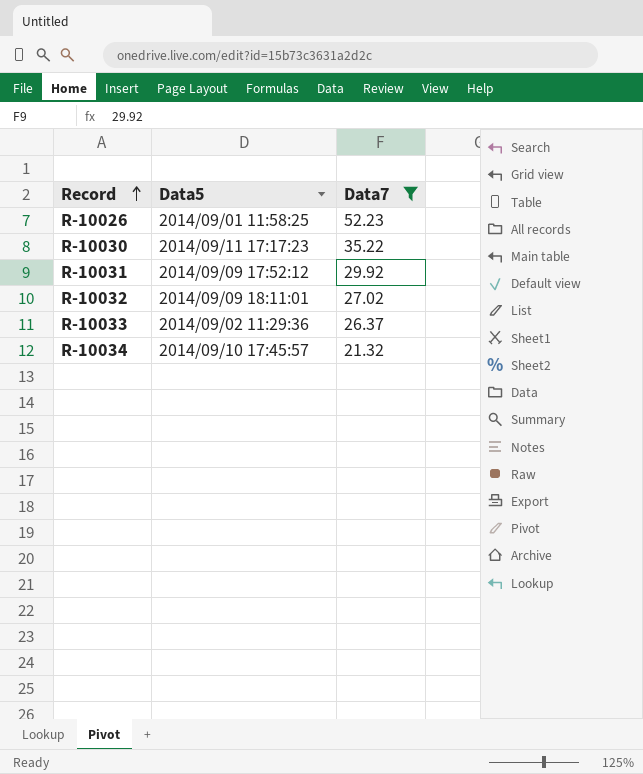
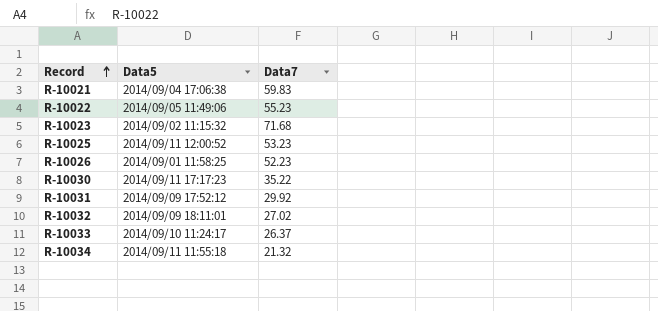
filter: Data7 <= 52.23 -> none
R-10033 | Data5: 2014/09/02 11:29:36 -> 2014/09/10 11:24:17
R-10034 | Data5: 2014/09/10 17:45:57 -> 2014/09/11 11:55:18

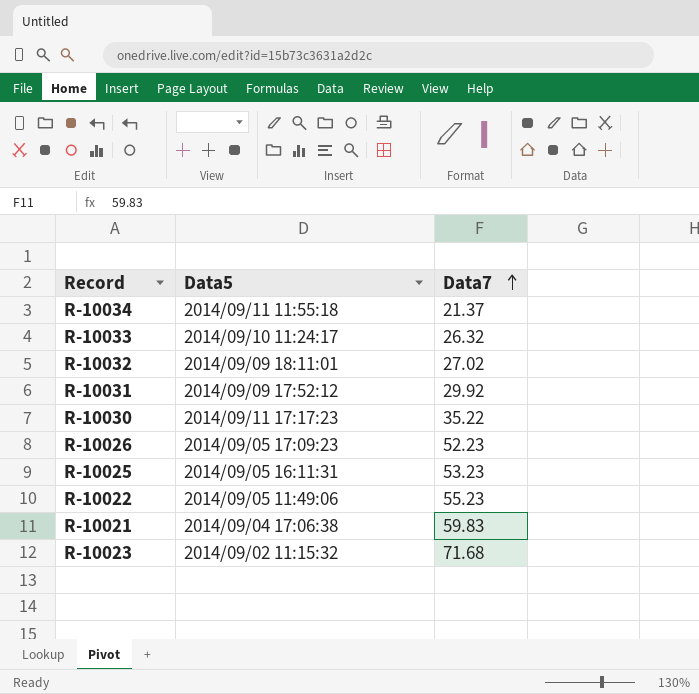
row order: Record ascending -> Data7 ascending
R-10034 | Data7: 21.32 -> 21.37
R-10033 | Data7: 26.37 -> 26.32
R-10026 | Data5: 2014/09/01 11:58:25 -> 2014/09/05 17:09:23
R-10025 | Data5: 2014/09/11 12:00:52 -> 2014/09/05 16:11:31

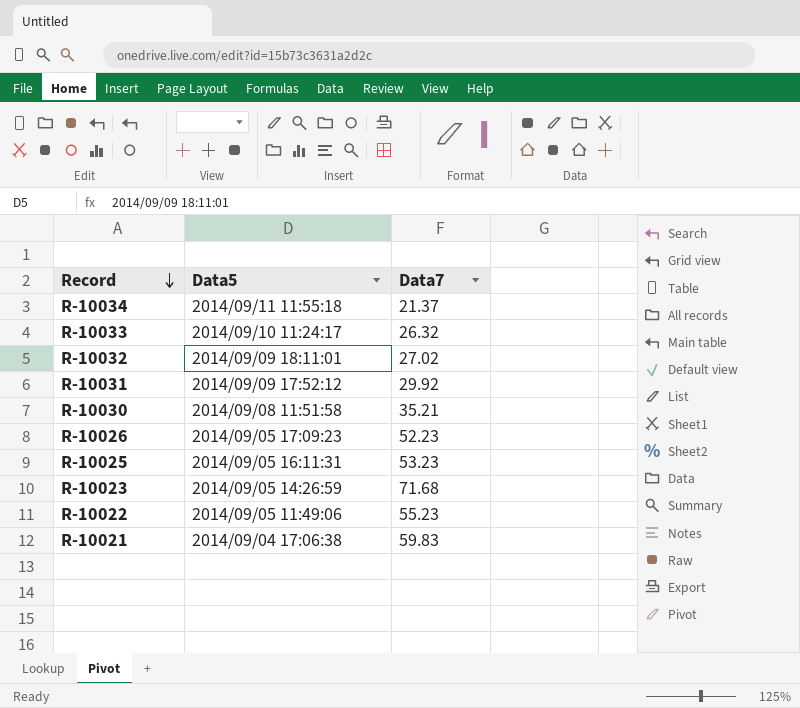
row order: Data7 ascending -> Record descending
R-10030 | Data5: 2014/09/11 17:17:23 -> 2014/09/08 11:51:58
R-10030 | Data7: 35.22 -> 35.21
R-10023 | Data5: 2014/09/02 11:15:32 -> 2014/09/05 14:26:59

